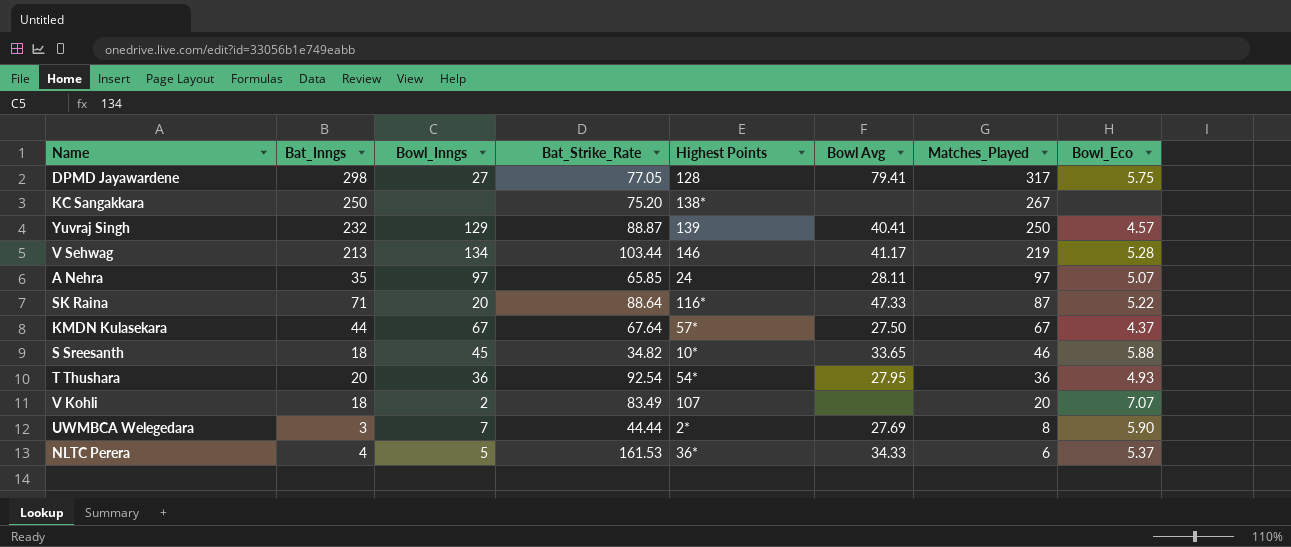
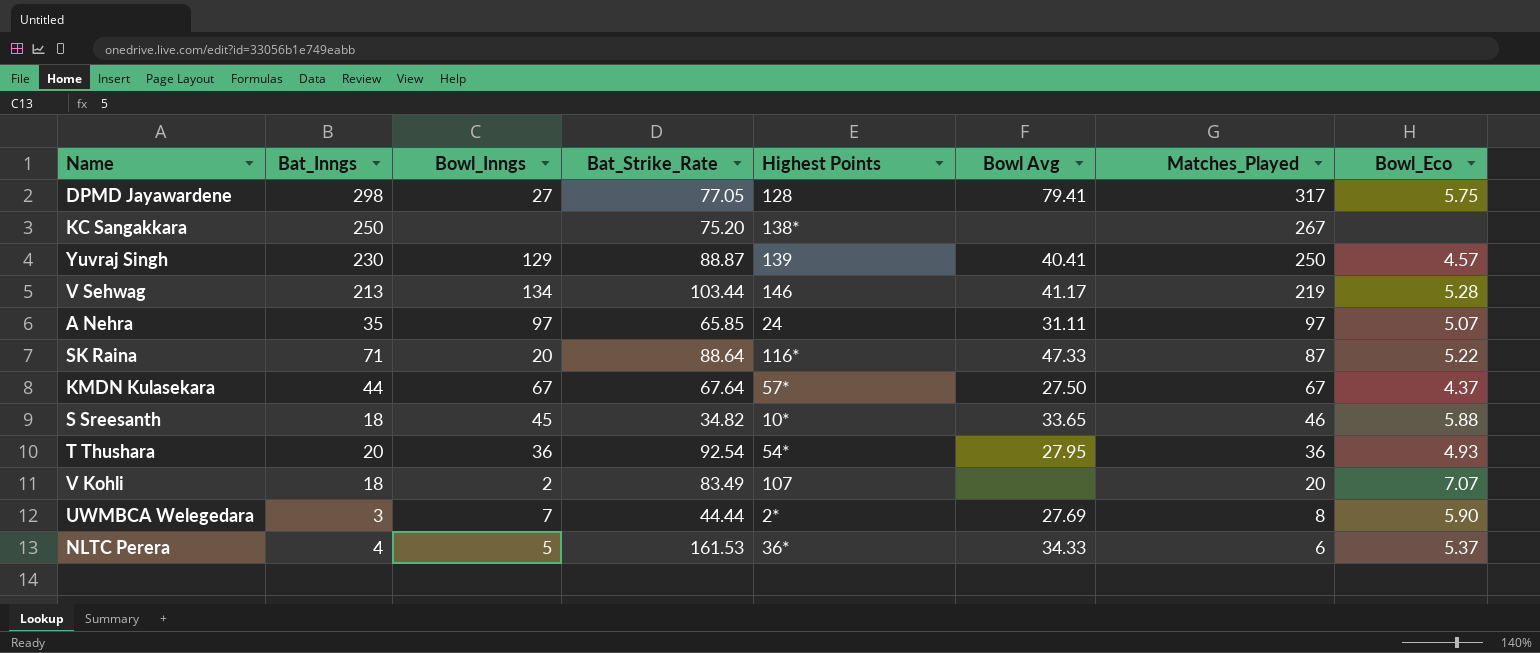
Yuvraj Singh | Bat_Inngs: 232 -> 230
A Nehra | Bowl Avg: 28.11 -> 31.11

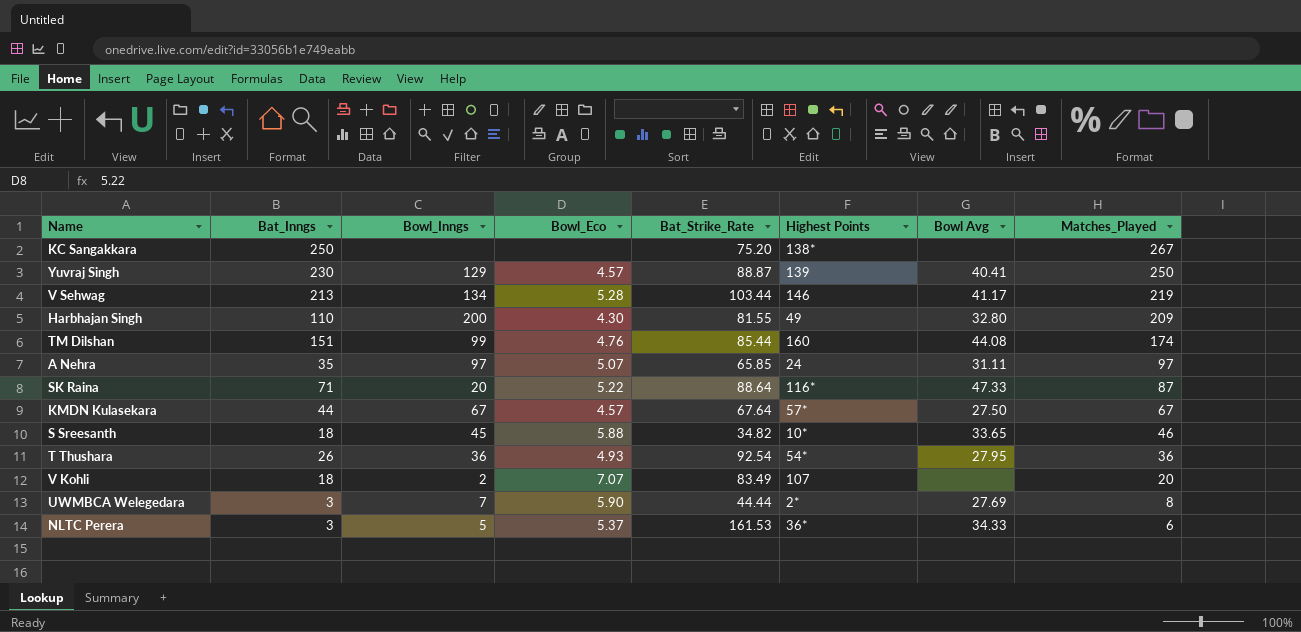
column Bowl_Eco | position: 8 -> 4
row DPMD Jayawardene: 298 | 27 | 77.05 | 128 | 79.41 | 317 | 5.75 -> none
row Harbhajan Singh: none -> 110 | 200 | 4.30 | 81.55 | 49 | 32.80 | 209
row TM Dilshan: none -> 151 | 99 | 4.76 | 85.44 | 160 | 44.08 | 174
KMDN Kulasekara | Bowl_Eco: 4.37 -> 4.57
T Thushara | Bat_Inngs: 20 -> 26
NLTC Perera | Bat_Inngs: 4 -> 3

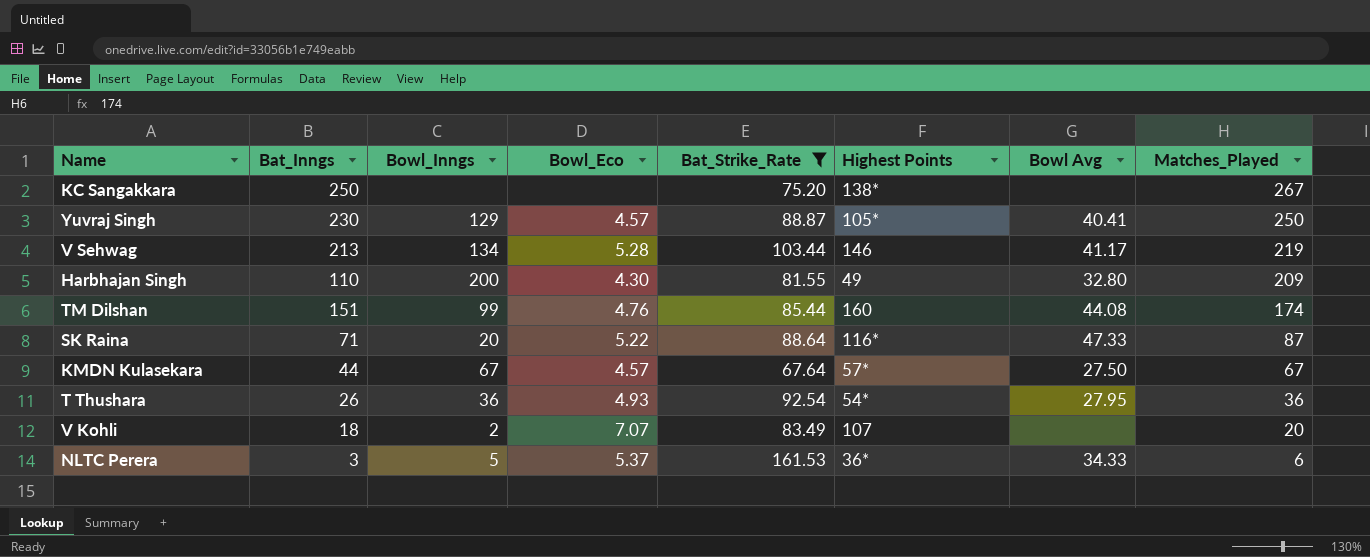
filter: none -> Bat_Strike_Rate >= 67.64
Yuvraj Singh | Highest Points: 139 -> 105*

